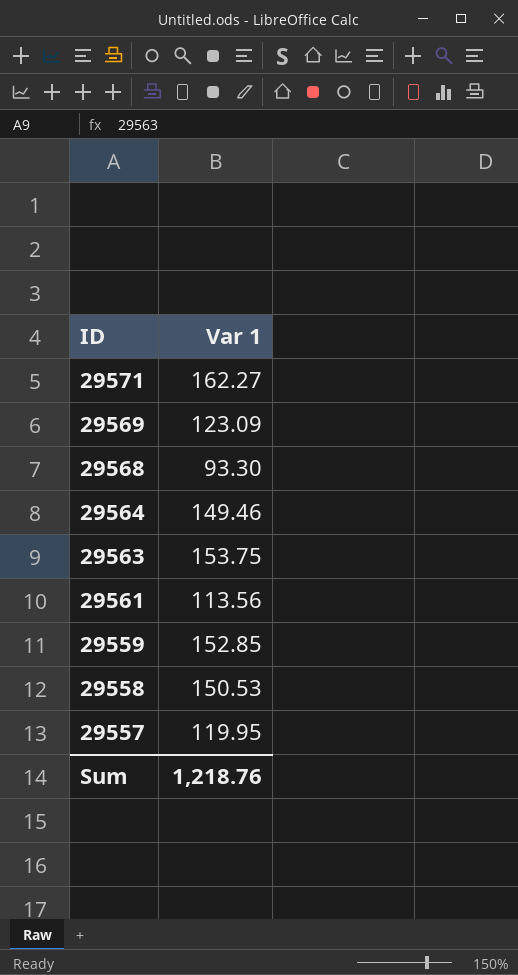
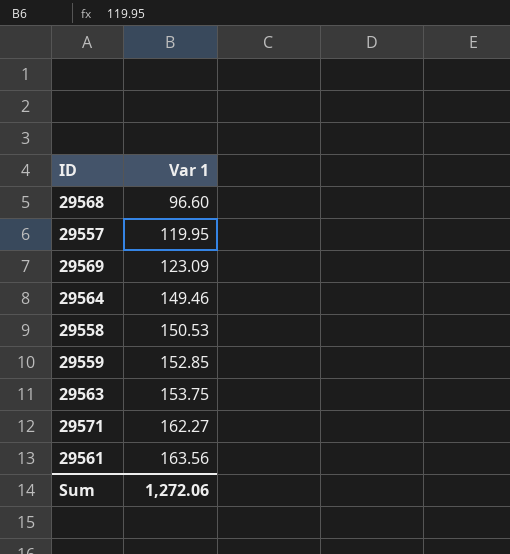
row order: ID descending -> Var 1 ascending
29568 | Var 1: 93.30 -> 96.60
29561 | Var 1: 113.56 -> 163.56
Sum | Var 1: 1,218.76 -> 1,272.06

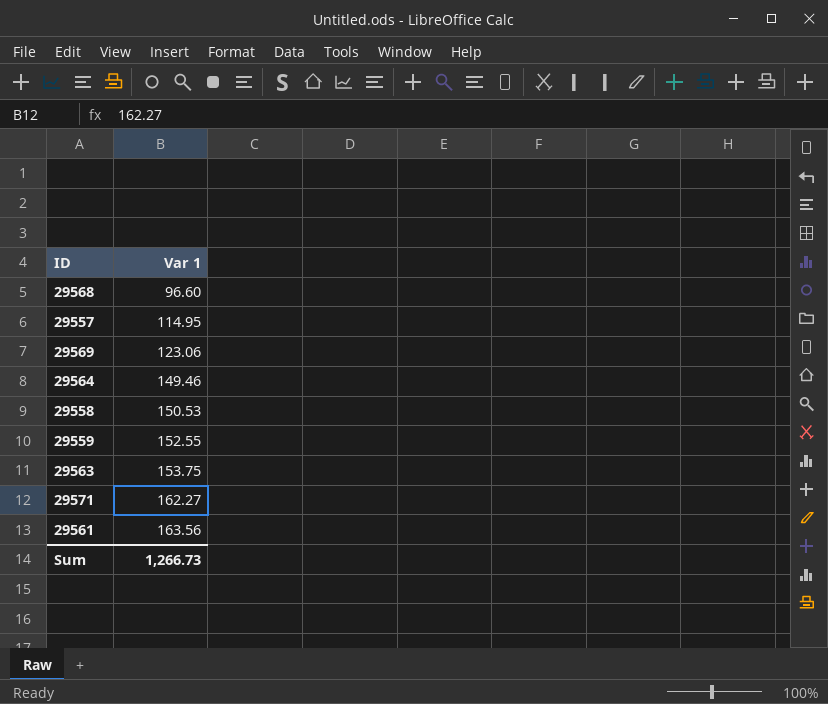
29557 | Var 1: 119.95 -> 114.95
29569 | Var 1: 123.09 -> 123.06
29559 | Var 1: 152.85 -> 152.55
Sum | Var 1: 1,272.06 -> 1,266.73

